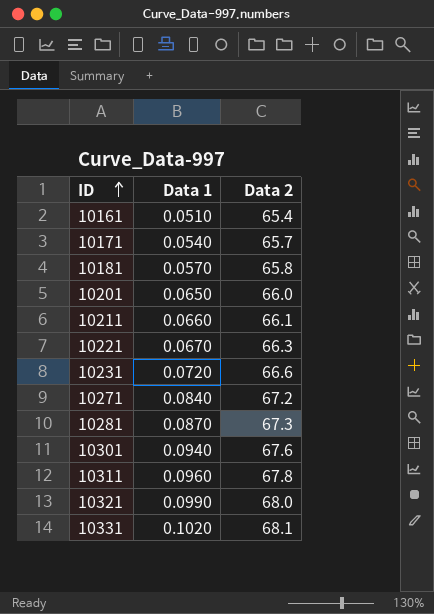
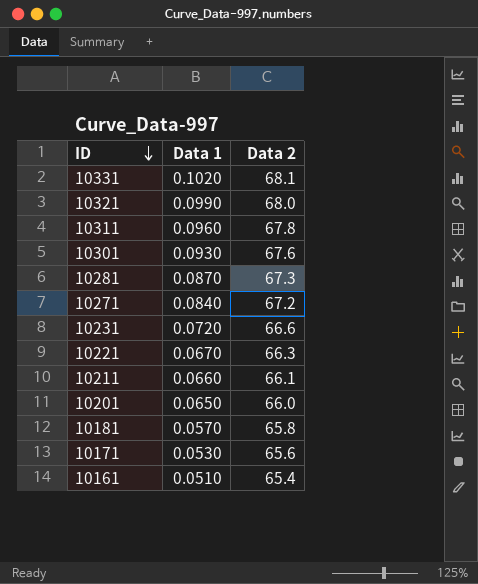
row order: ID ascending -> ID descending
10301 | Data 1: 0.0940 -> 0.0930
10171 | Data 1: 0.0540 -> 0.0530
10171 | Data 2: 65.7 -> 65.6

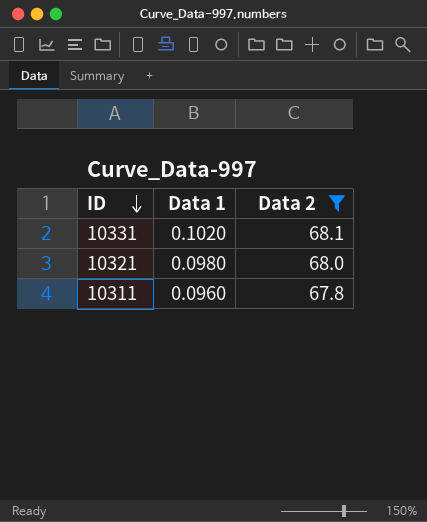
filter: none -> Data 2 >= 67.8
10321 | Data 1: 0.0990 -> 0.0980

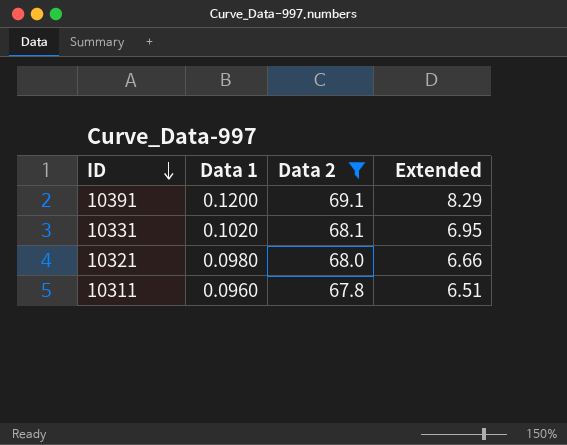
column Extended | formula: none -> [Data 1] * [Data 2]
row 10391: none -> 0.1200 | 69.1 | 8.29

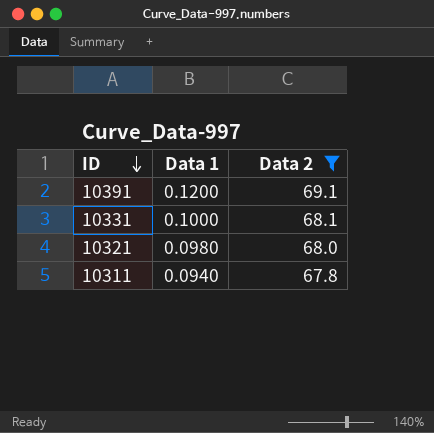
column Extended | formula: [Data 1] * [Data 2] -> none
10331 | Data 1: 0.1020 -> 0.1000
10311 | Data 1: 0.0960 -> 0.0940

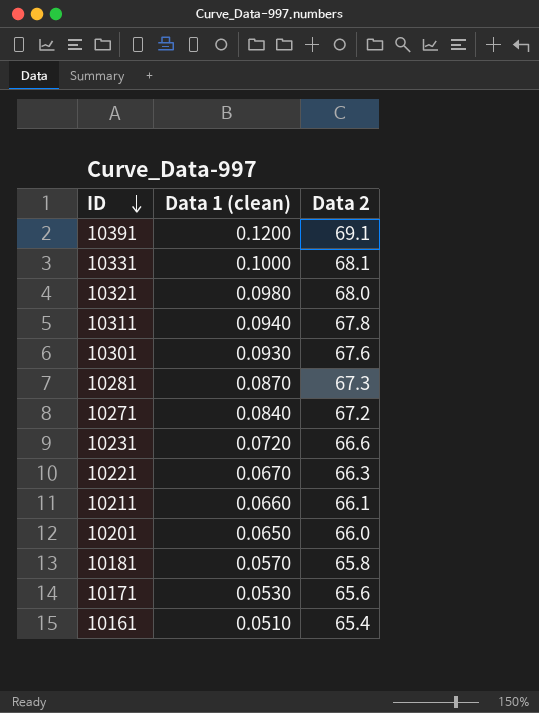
filter: Data 2 >= 67.8 -> none
column name: Data 1 -> Data 1 (clean)

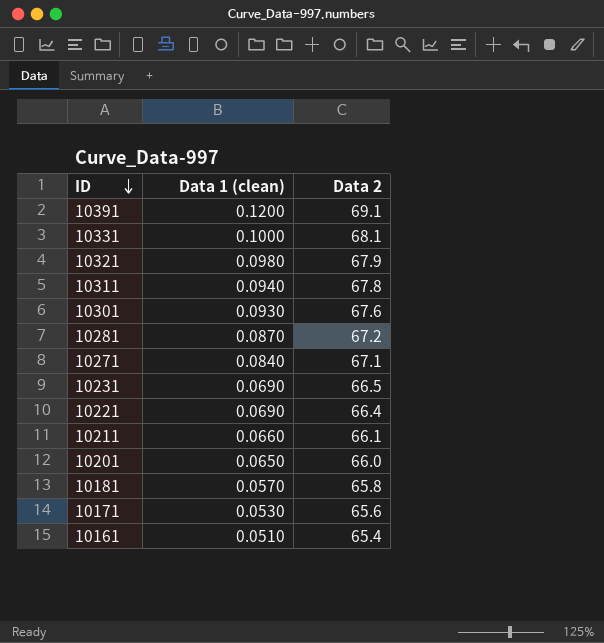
10321 | Data 2: 68.0 -> 67.9
10281 | Data 2: 67.3 -> 67.2
10271 | Data 2: 67.2 -> 67.1
10231 | Data 1 (clean): 0.0720 -> 0.0690
10231 | Data 2: 66.6 -> 66.5
10221 | Data 1 (clean): 0.0670 -> 0.0690
10221 | Data 2: 66.3 -> 66.4

